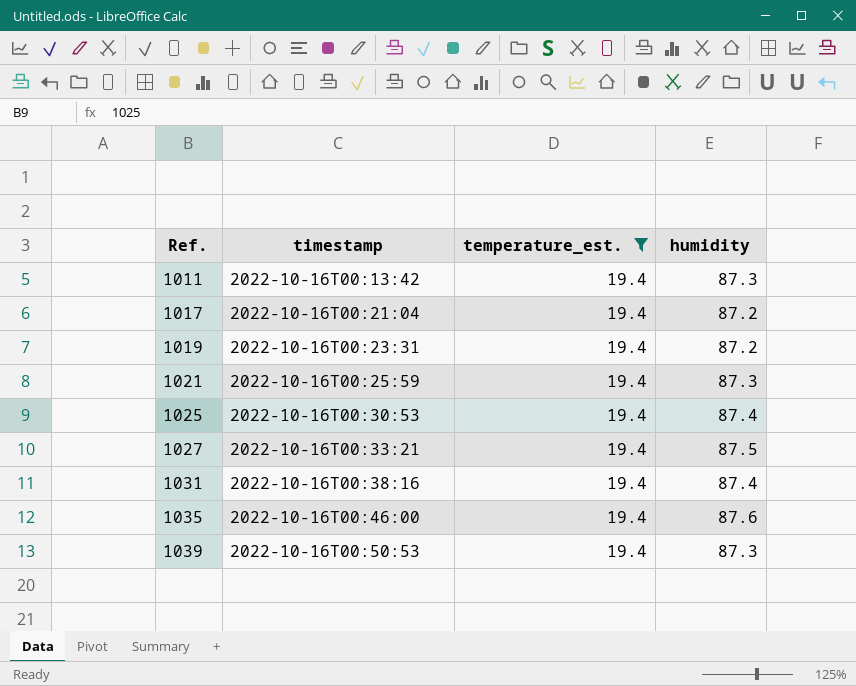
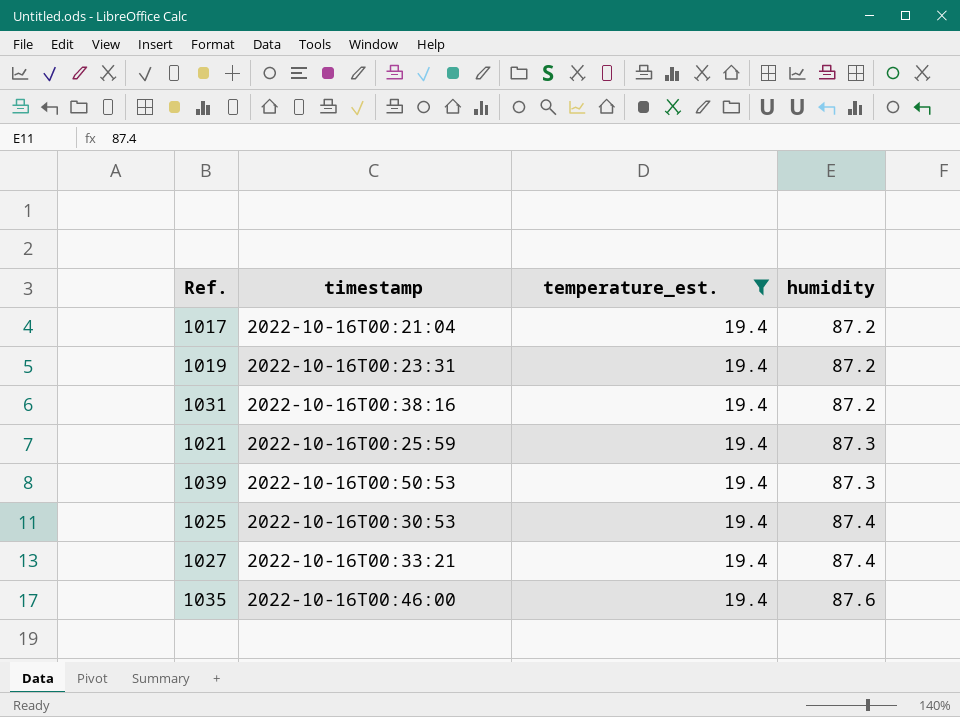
row order: Ref. ascending -> humidity ascending
row 1011: 2022-10-16T00:13:42 | 19.4 | 87.3 -> none
1031 | humidity: 87.4 -> 87.2
1027 | humidity: 87.5 -> 87.4

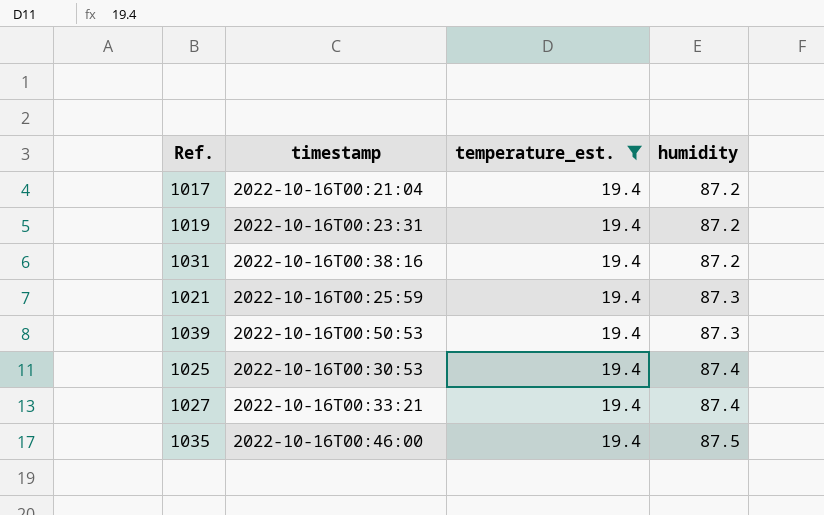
1035 | humidity: 87.6 -> 87.5

